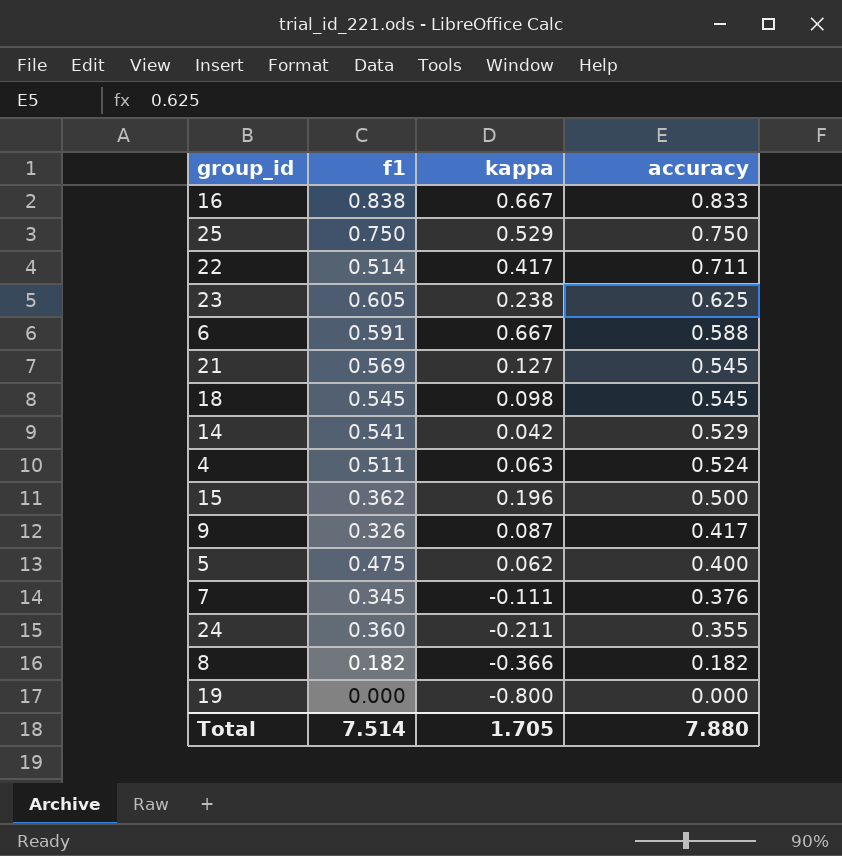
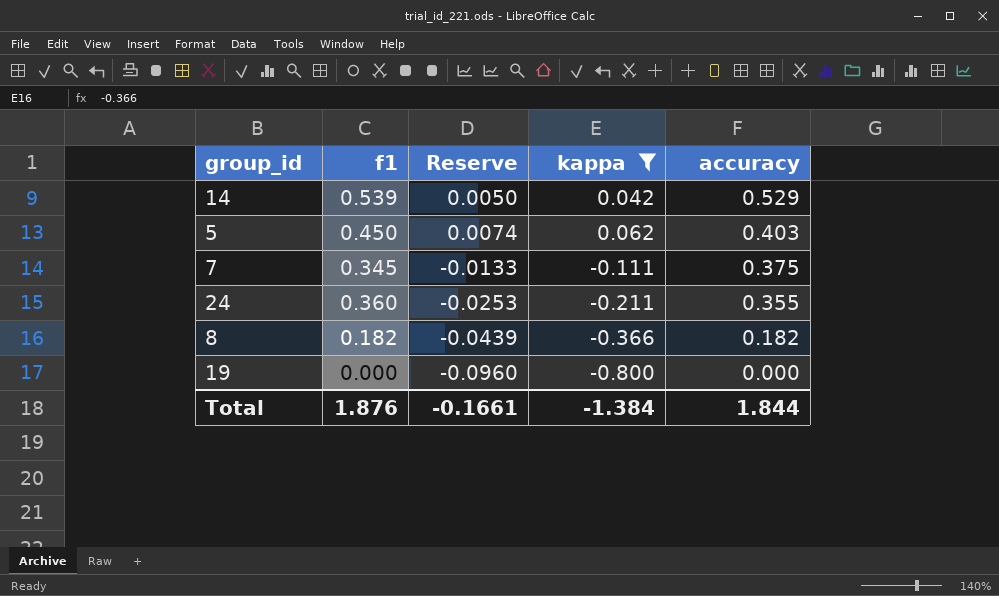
filter: none -> kappa <= 0.062
column Reserve | formula: none -> [kappa] * 0.12
14 | f1: 0.541 -> 0.539
5 | f1: 0.475 -> 0.450
5 | accuracy: 0.400 -> 0.403
7 | accuracy: 0.376 -> 0.375
Total | f1: 7.514 -> 1.876
Total | kappa: 1.705 -> -1.384
Total | accuracy: 7.880 -> 1.844

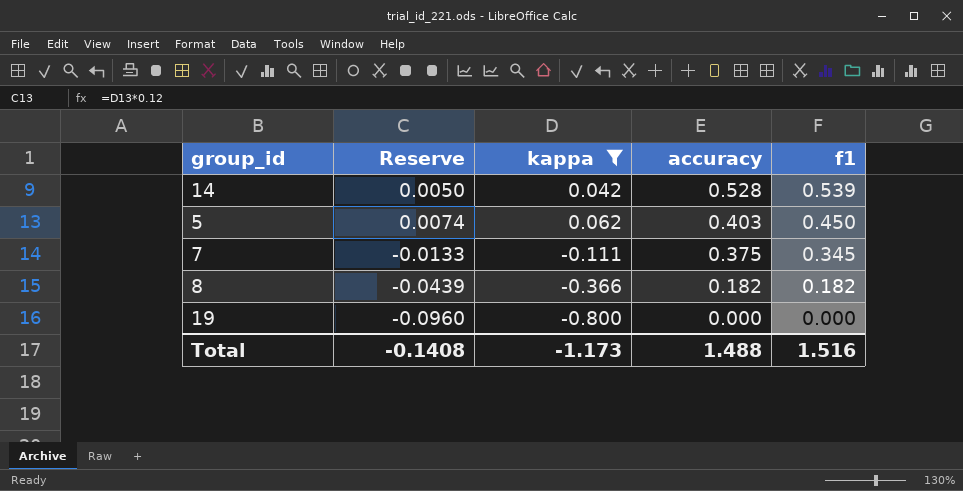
column f1 | position: 2 -> 5
row 24: 0.360 | -0.0253 | -0.211 | 0.355 -> none
14 | accuracy: 0.529 -> 0.528
Total | Reserve: -0.1661 -> -0.1408
Total | kappa: -1.384 -> -1.173
Total | accuracy: 1.844 -> 1.488
Total | f1: 1.876 -> 1.516

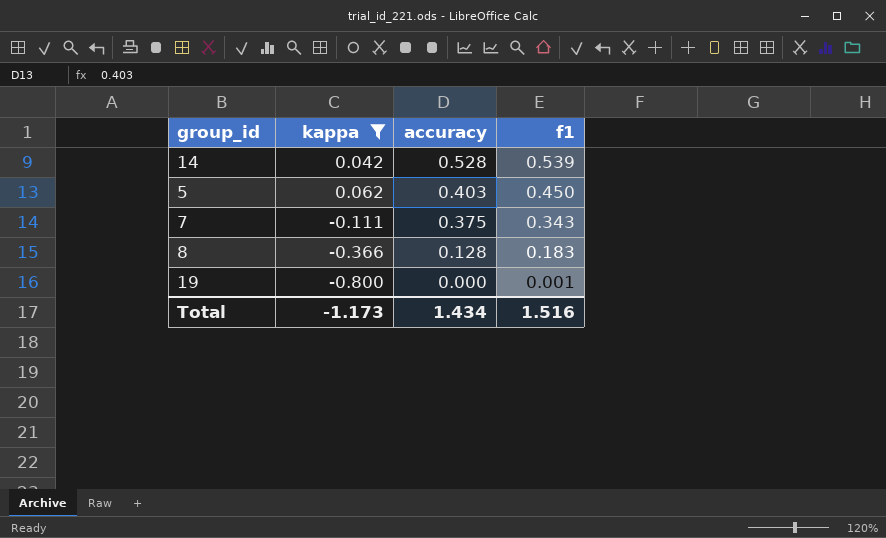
column Reserve | formula: [kappa] * 0.12 -> none
7 | f1: 0.345 -> 0.343
8 | accuracy: 0.182 -> 0.128
8 | f1: 0.182 -> 0.183
19 | f1: 0.000 -> 0.001
Total | accuracy: 1.488 -> 1.434

